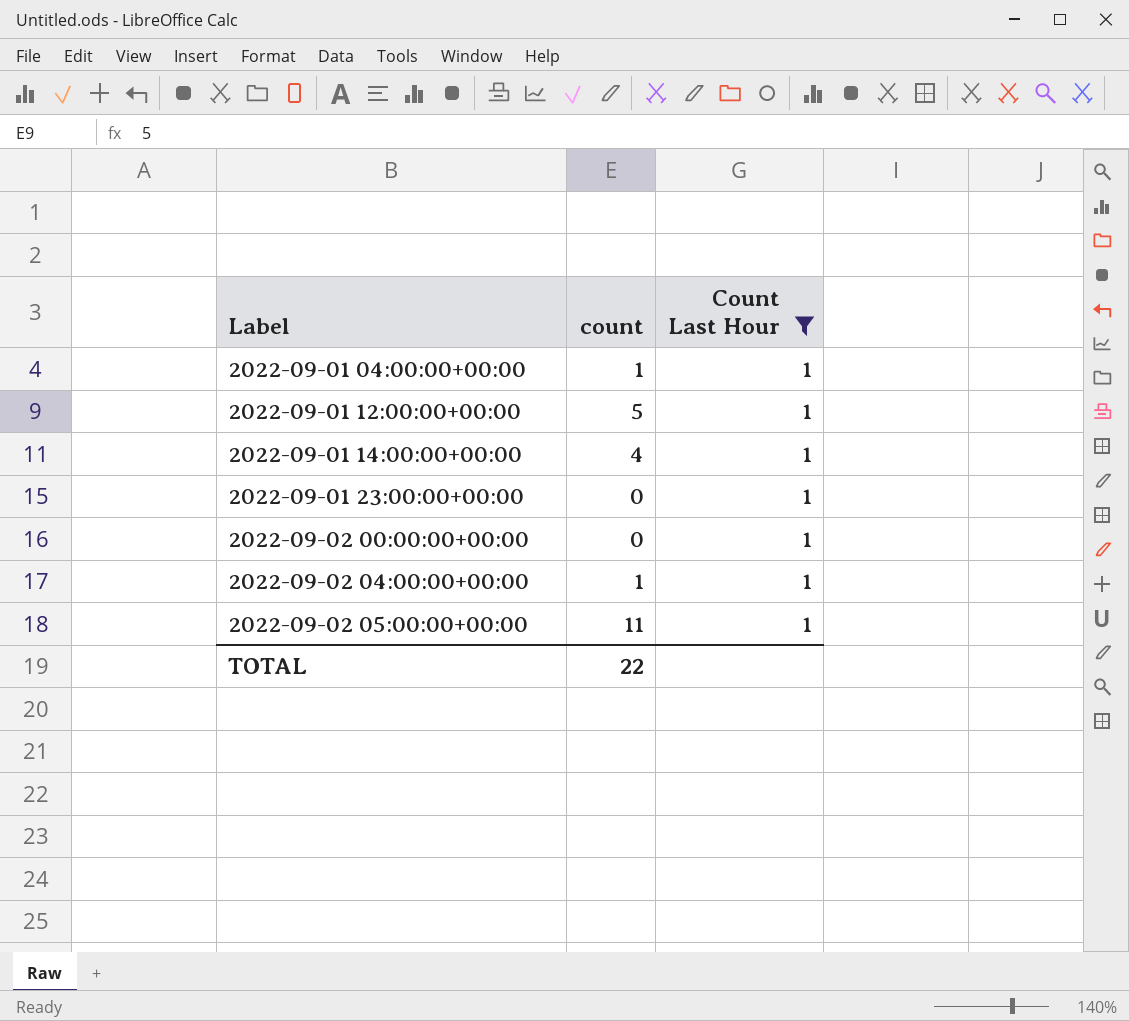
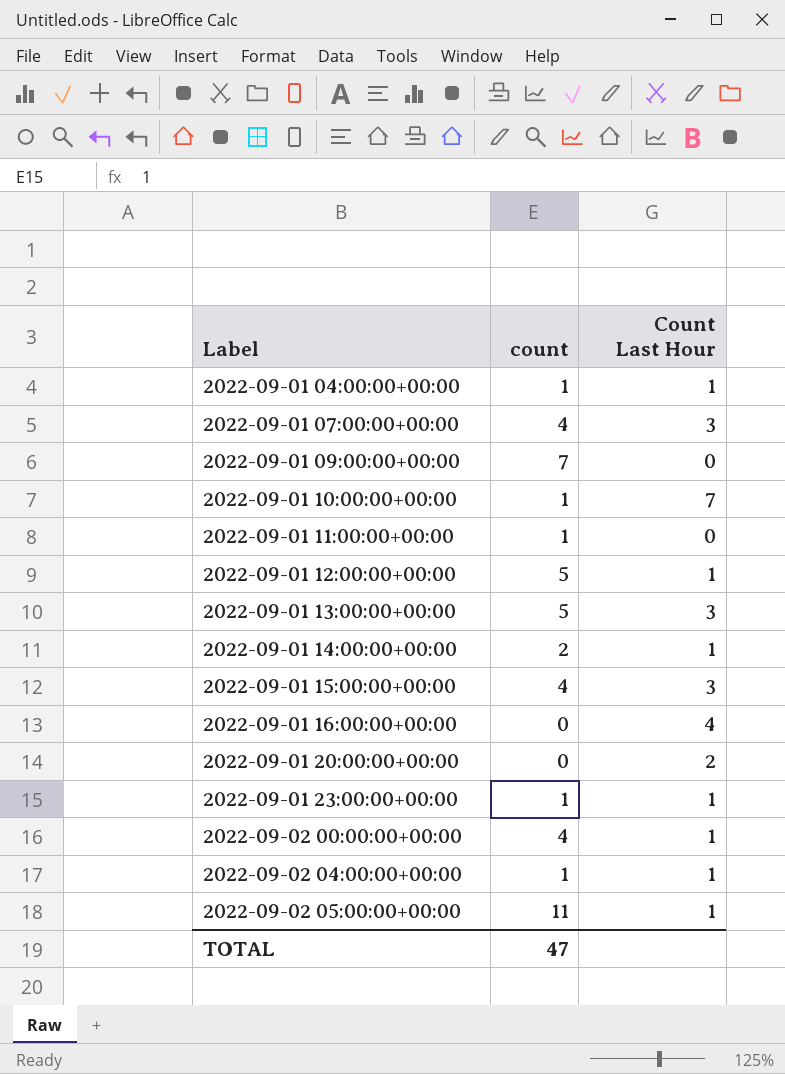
filter: Count Last Hour = 1 -> none
2022-09-01 14:00:00+00:00 | count: 4 -> 2
2022-09-01 23:00:00+00:00 | count: 0 -> 1
2022-09-02 00:00:00+00:00 | count: 0 -> 4
TOTAL | count: 22 -> 47

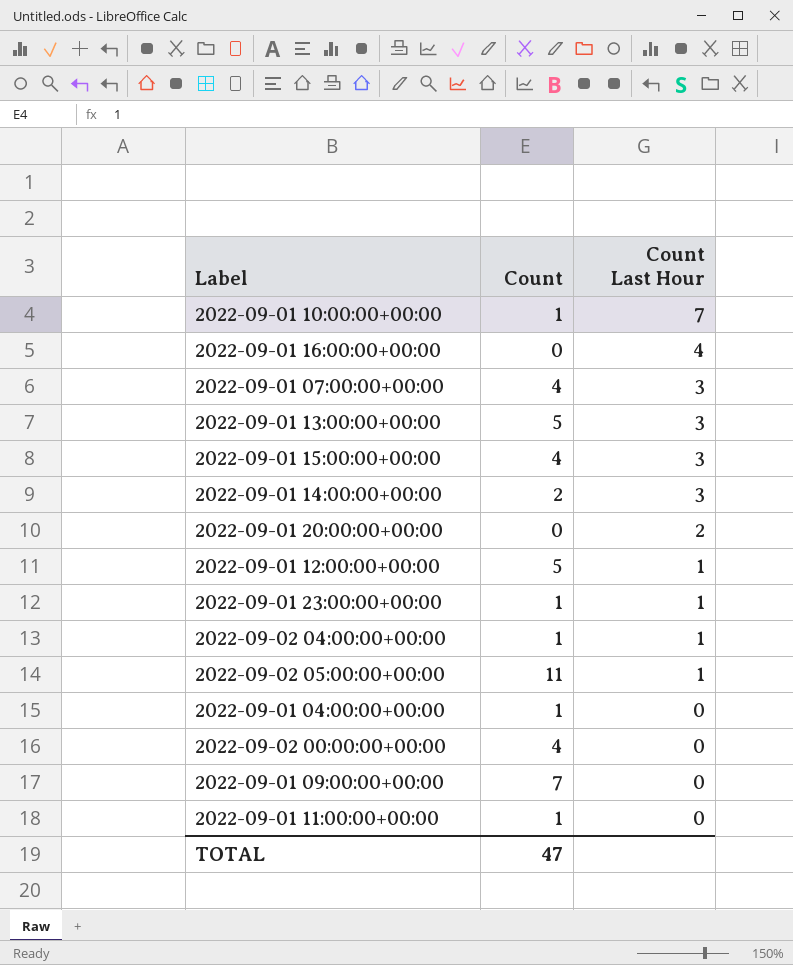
row order: Label ascending -> Count Last Hour descending
column name: count -> Count
2022-09-01 14:00:00+00:00 | Count Last Hour: 1 -> 3
2022-09-01 04:00:00+00:00 | Count Last Hour: 1 -> 0
2022-09-02 00:00:00+00:00 | Count Last Hour: 1 -> 0

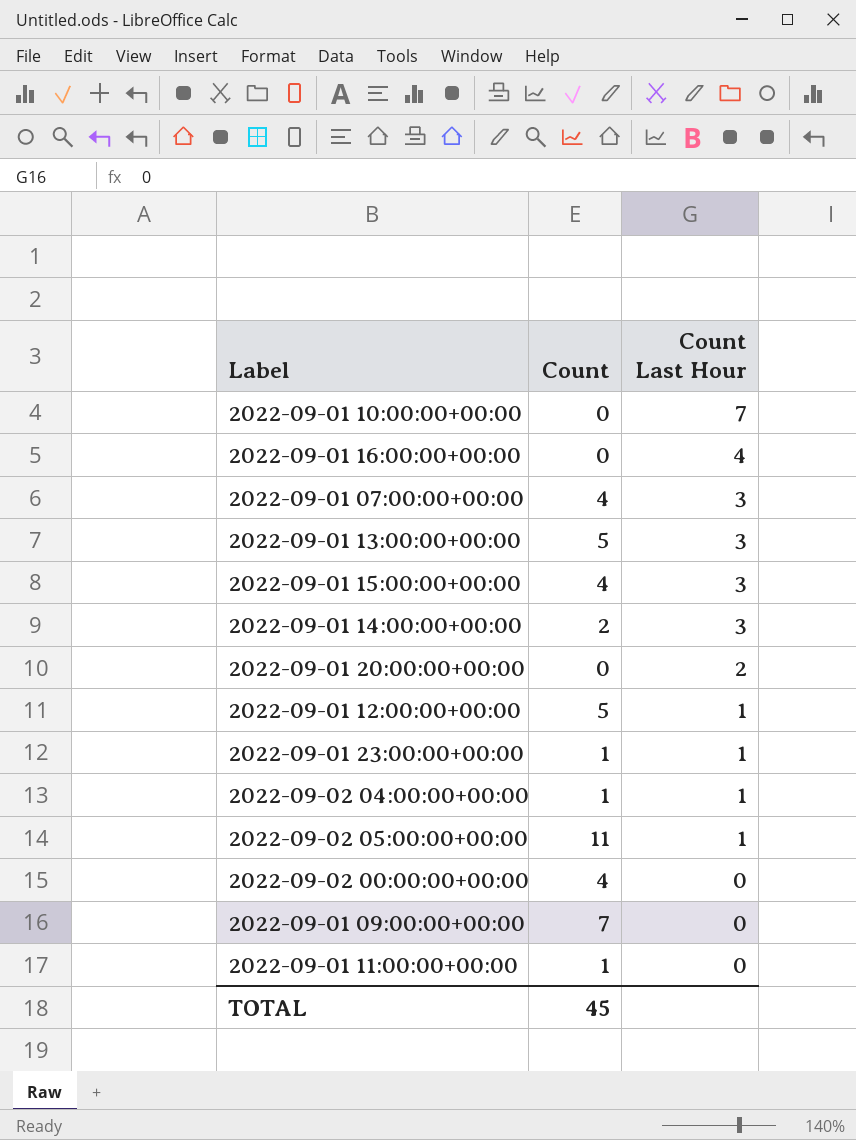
row 2022-09-01 04:00:00+00:00: 1 | 0 -> none
2022-09-01 10:00:00+00:00 | Count: 1 -> 0
TOTAL | Count: 47 -> 45

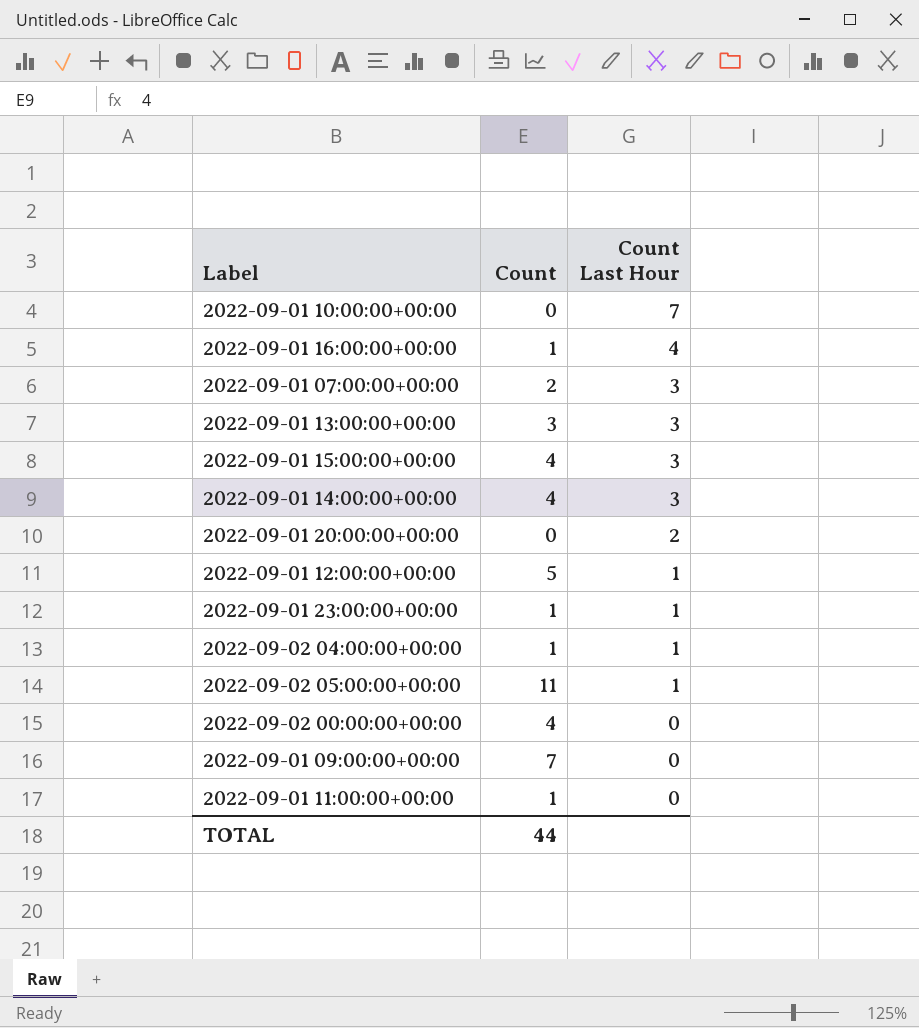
2022-09-01 16:00:00+00:00 | Count: 0 -> 1
2022-09-01 07:00:00+00:00 | Count: 4 -> 2
2022-09-01 13:00:00+00:00 | Count: 5 -> 3
2022-09-01 14:00:00+00:00 | Count: 2 -> 4
TOTAL | Count: 45 -> 44

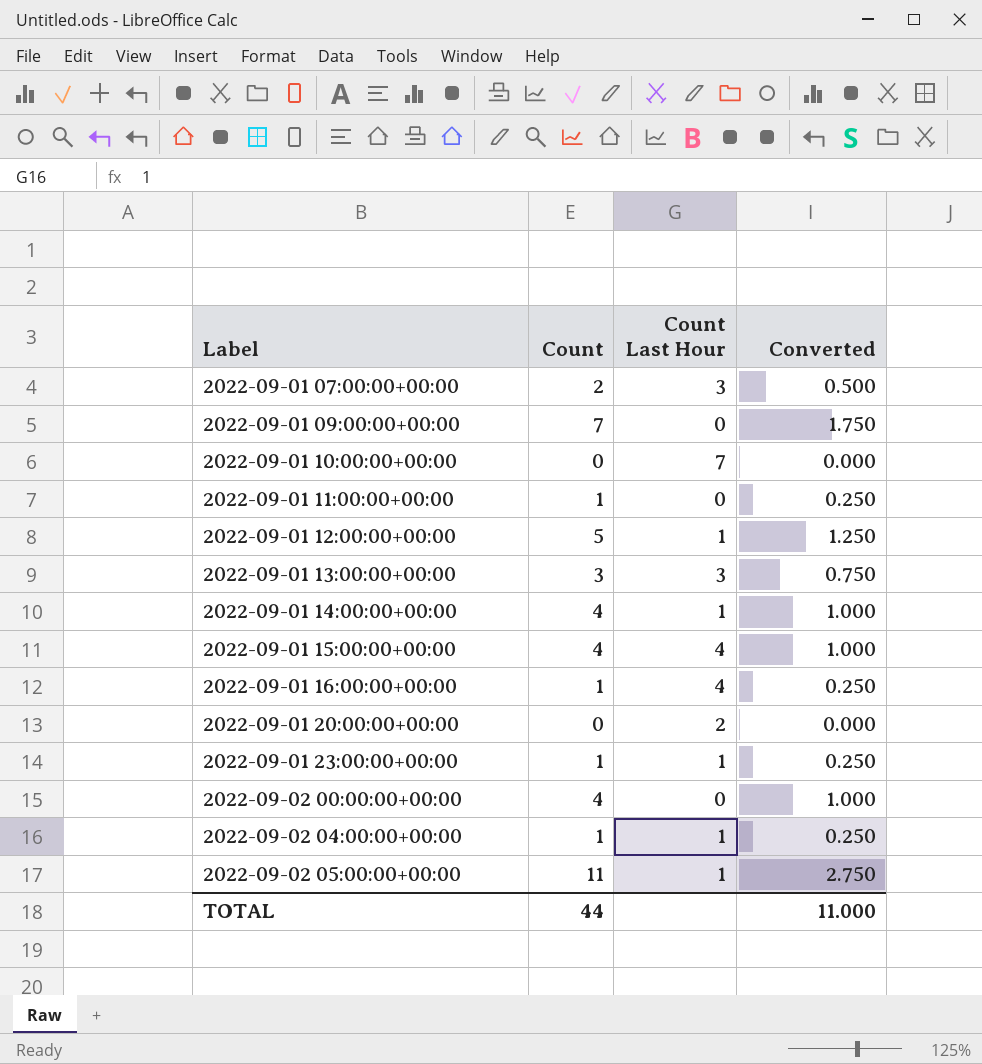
row order: Count Last Hour descending -> Label ascending
column Converted | formula: none -> [Count] * 0.25
2022-09-01 14:00:00+00:00 | Count Last Hour: 3 -> 1
2022-09-01 15:00:00+00:00 | Count Last Hour: 3 -> 4

